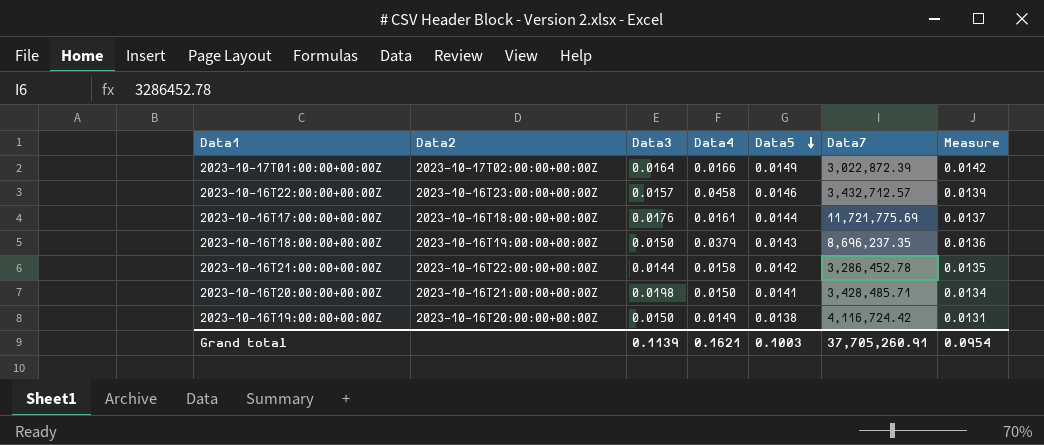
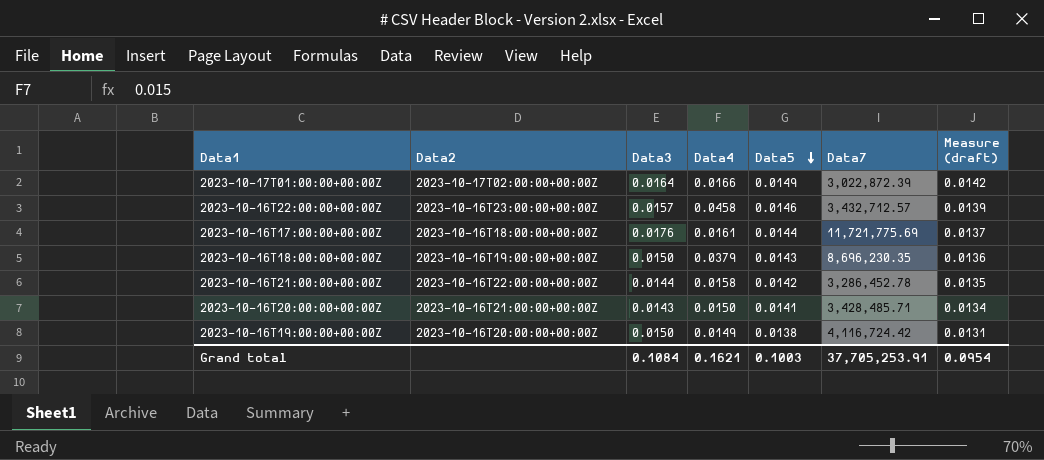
column name: Measure -> Measure (draft)
2023-10-16T18:00:00+00:00Z | Data7: 8,696,237.35 -> 8,696,230.35
2023-10-16T20:00:00+00:00Z | Data3: 0.0198 -> 0.0143
Grand total | Data3: 0.1139 -> 0.1084
Grand total | Data7: 37,705,260.91 -> 37,705,253.91

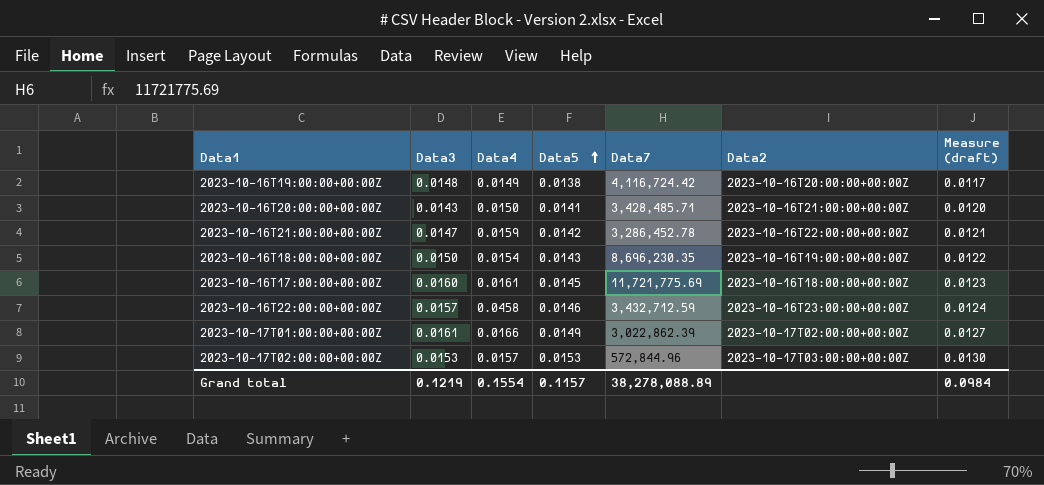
row order: Data5 descending -> Data5 ascending
column Data2 | position: 2 -> 6
column Measure (draft) | formula: [Data5] * 0.95 -> [Data5] * 0.85
2023-10-16T19:00:00+00:00Z | Data3: 0.0150 -> 0.0148
2023-10-16T21:00:00+00:00Z | Data3: 0.0144 -> 0.0147
2023-10-16T21:00:00+00:00Z | Data4: 0.0158 -> 0.0159
2023-10-16T18:00:00+00:00Z | Data4: 0.0379 -> 0.0154
2023-10-16T17:00:00+00:00Z | Data3: 0.0176 -> 0.0160
2023-10-16T17:00:00+00:00Z | Data5: 0.0144 -> 0.0145
2023-10-16T22:00:00+00:00Z | Data7: 3,432,712.57 -> 3,432,712.59
2023-10-17T01:00:00+00:00Z | Data3: 0.0164 -> 0.0161
2023-10-17T01:00:00+00:00Z | Data7: 3,022,872.39 -> 3,022,862.39
row 2023-10-17T02:00:00+00:00Z: none -> 0.0153 | 0.0157 | 0.0153 | 572,844.96 | 2023-10-17T03:00:00+00:00Z | 0.0130
Grand total | Data3: 0.1084 -> 0.1219
Grand total | Data4: 0.1621 -> 0.1554
Grand total | Data5: 0.1003 -> 0.1157
Grand total | Data7: 37,705,253.91 -> 38,278,088.89
Grand total | Measure (draft): 0.0954 -> 0.0984

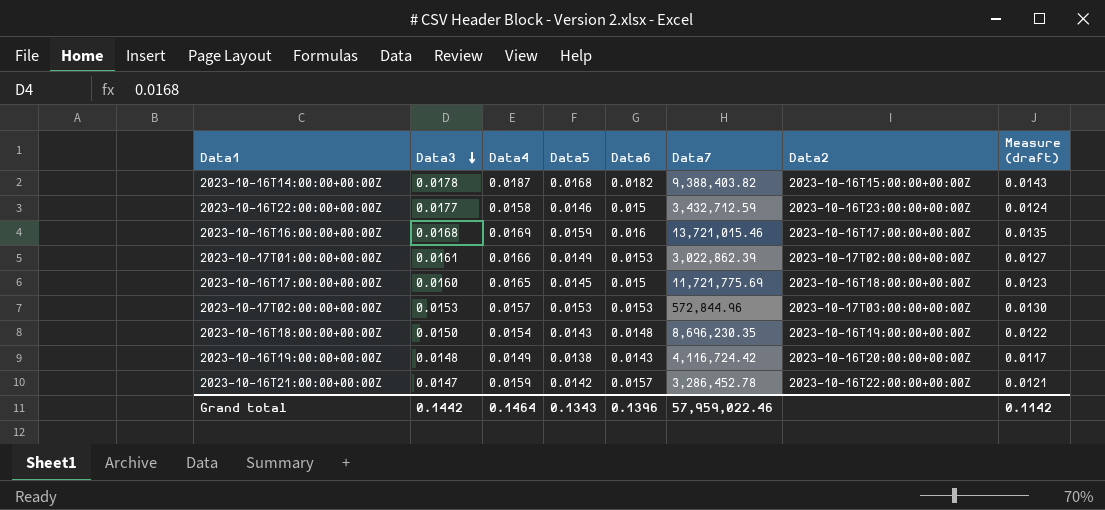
row order: Data5 ascending -> Data3 descending
column Data6 | position: none -> 5
row 2023-10-16T20:00:00+00:00Z: 0.0143 | 0.0150 | 0.0141 | 3,428,485.71 | 2023-10-16T21:00:00+00:00Z | 0.0120 -> none
row 2023-10-16T14:00:00+00:00Z: none -> 0.0178 | 0.0187 | 0.0168 | 0.0182 | 9,388,403.82 | 2023-10-16T15:00:00+00:00Z | 0.0143
2023-10-16T22:00:00+00:00Z | Data3: 0.0157 -> 0.0177
2023-10-16T22:00:00+00:00Z | Data4: 0.0458 -> 0.0158
row 2023-10-16T16:00:00+00:00Z: none -> 0.0168 | 0.0169 | 0.0159 | 0.016 | 13,721,015.46 | 2023-10-16T17:00:00+00:00Z | 0.0135
2023-10-16T17:00:00+00:00Z | Data4: 0.0161 -> 0.0165
Grand total | Data3: 0.1219 -> 0.1442
Grand total | Data4: 0.1554 -> 0.1464
Grand total | Data5: 0.1157 -> 0.1343
Grand total | Data7: 38,278,088.89 -> 57,959,022.46
Grand total | Measure (draft): 0.0984 -> 0.1142

